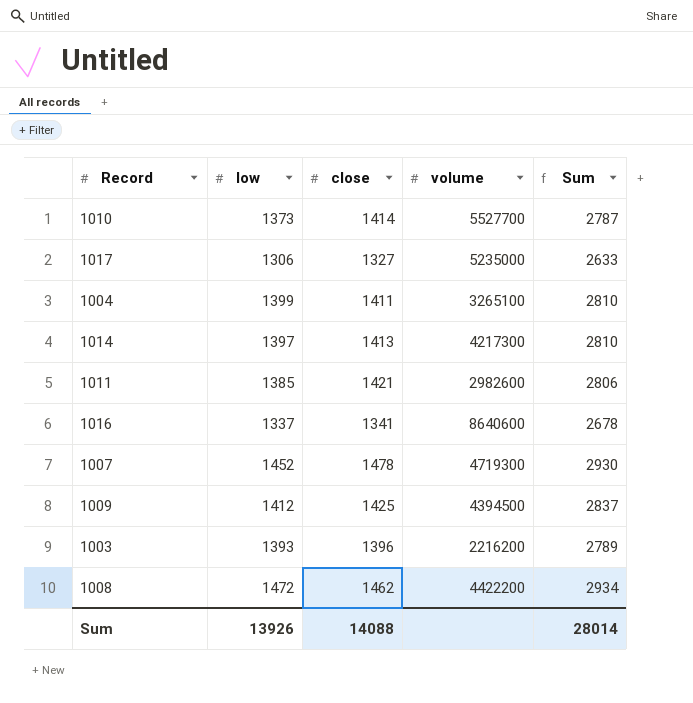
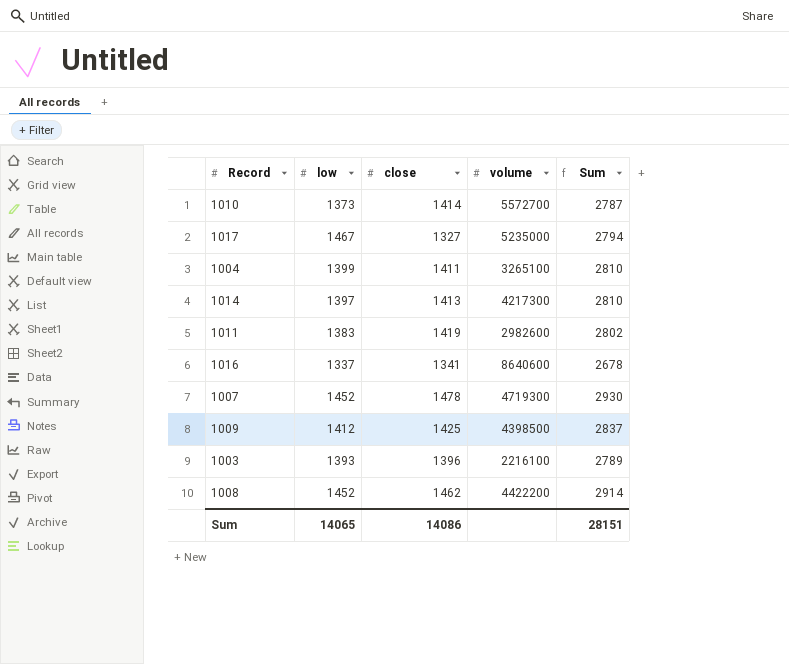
1010 | volume: 5527700 -> 5572700
1017 | low: 1306 -> 1467
1017 | Sum: 2633 -> 2794
1011 | low: 1385 -> 1383
1011 | close: 1421 -> 1419
1011 | Sum: 2806 -> 2802
1009 | volume: 4394500 -> 4398500
1003 | volume: 2216200 -> 2216100
1008 | low: 1472 -> 1452
1008 | Sum: 2934 -> 2914
Sum | low: 13926 -> 14065
Sum | close: 14088 -> 14086
Sum | Sum: 28014 -> 28151

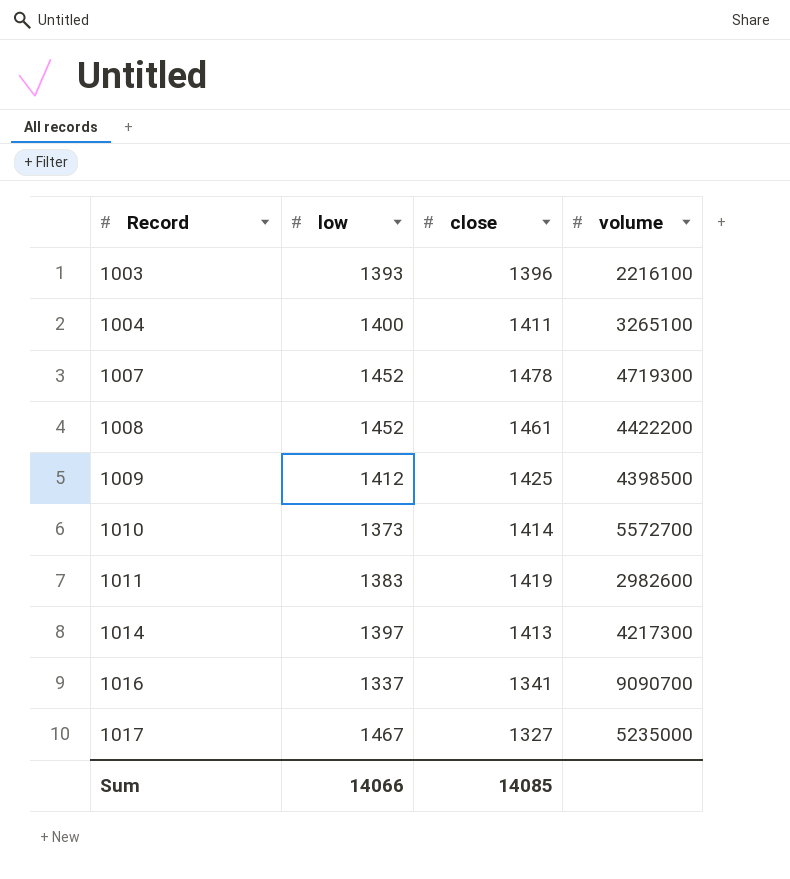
row order: none -> Record ascending
column Sum | formula: [low] + [close] -> none
1004 | low: 1399 -> 1400
1008 | close: 1462 -> 1461
1016 | volume: 8640600 -> 9090700
Sum | low: 14065 -> 14066
Sum | close: 14086 -> 14085

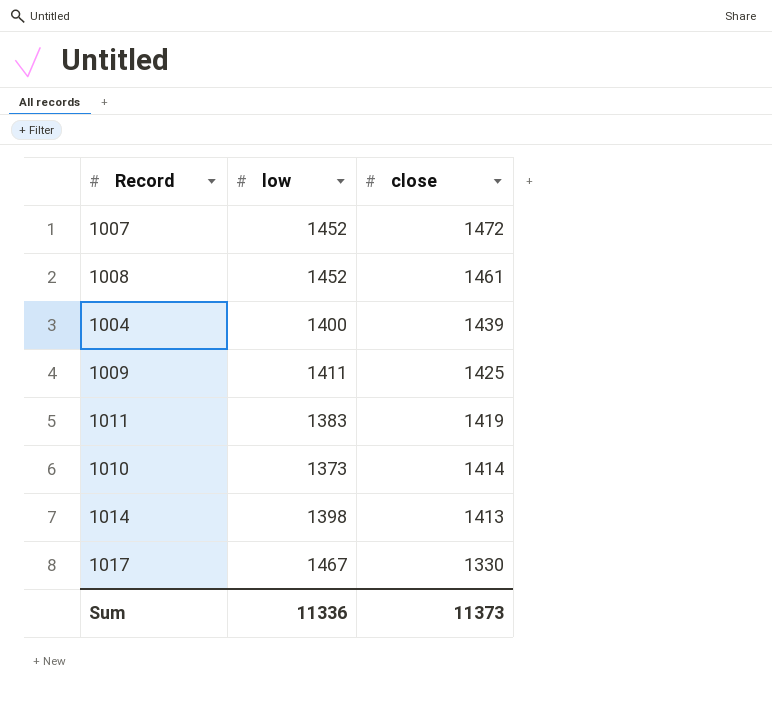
row order: Record ascending -> close descending
column volume | position: 4 -> none
row 1003: 1393 | 1396 | 2216100 -> none
row 1016: 1337 | 1341 | 9090700 -> none
1007 | close: 1478 -> 1472
1004 | close: 1411 -> 1439
1009 | low: 1412 -> 1411
1014 | low: 1397 -> 1398
1017 | close: 1327 -> 1330
Sum | low: 14066 -> 11336
Sum | close: 14085 -> 11373

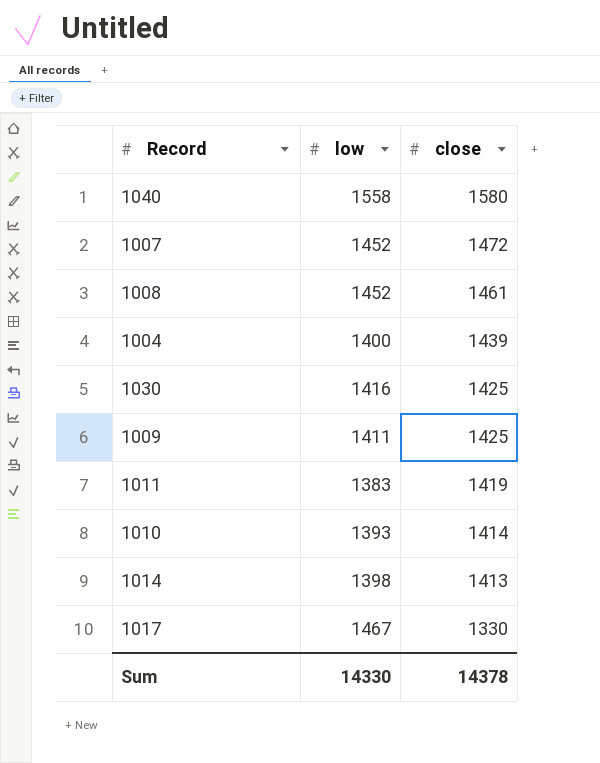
row 1040: none -> 1558 | 1580
row 1030: none -> 1416 | 1425
1010 | low: 1373 -> 1393
Sum | low: 11336 -> 14330
Sum | close: 11373 -> 14378

